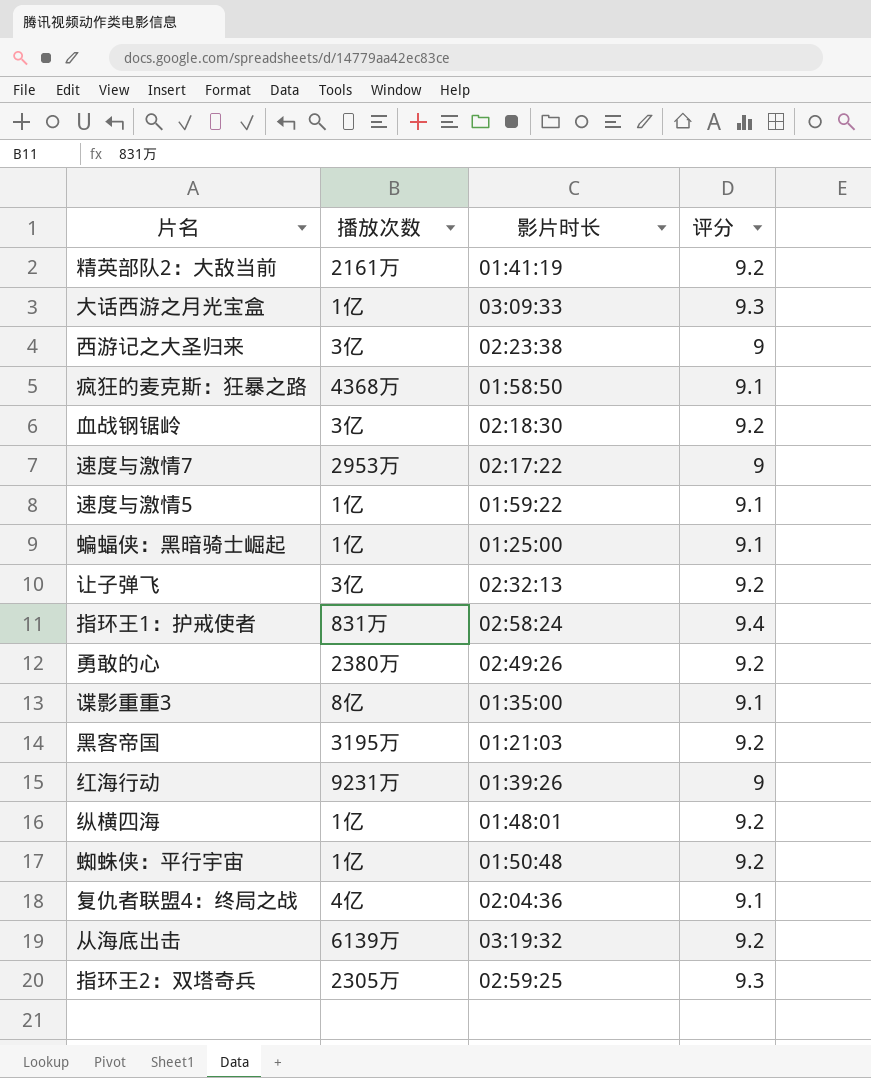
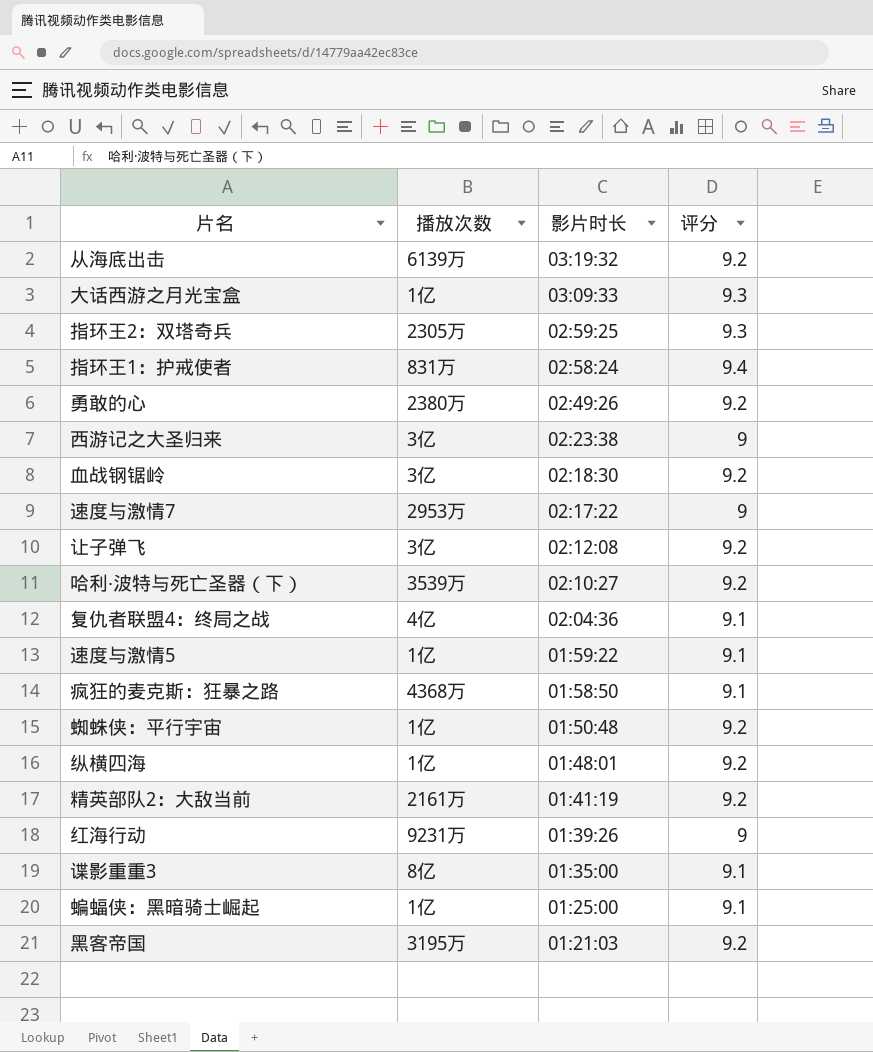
row order: none -> 影片时长 descending
让子弹飞 | 影片时长: 02:32:13 -> 02:12:08
row 哈利·波特与死亡圣器（下）: none -> 3539万 | 02:10:27 | 9.2

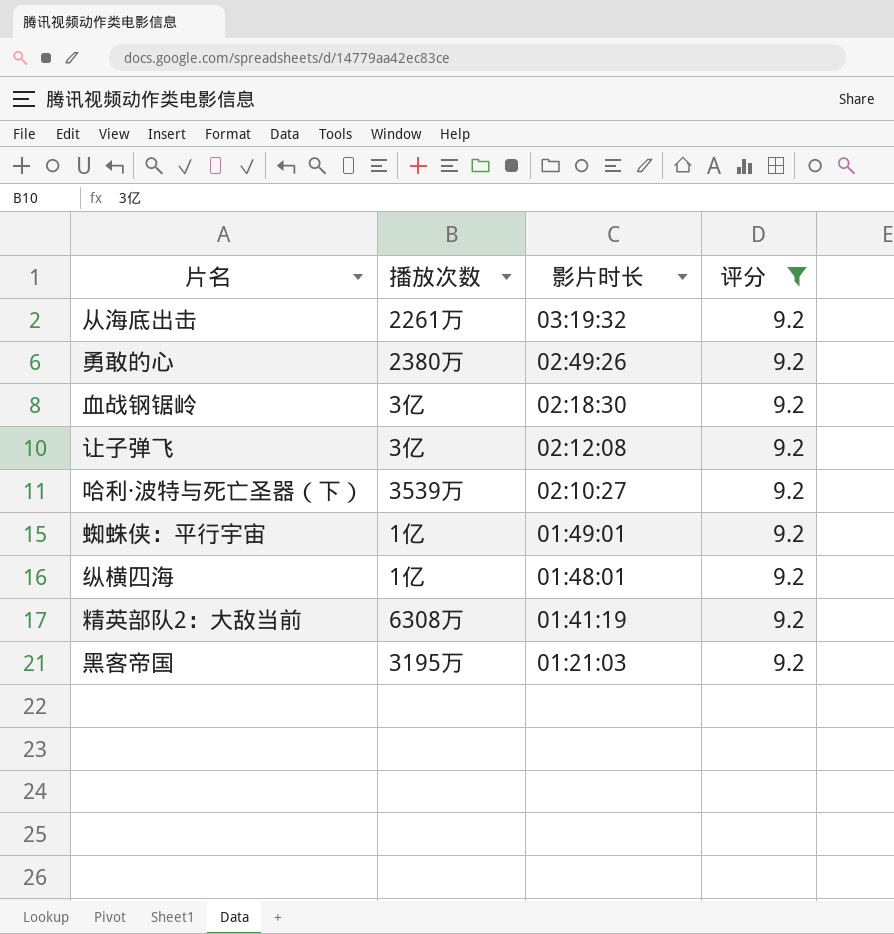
filter: none -> 评分 = 9.2
从海底出击 | 播放次数: 6139万 -> 2261万
蜘蛛侠：平行宇宙 | 影片时长: 01:50:48 -> 01:49:01
精英部队2：大敌当前 | 播放次数: 2161万 -> 6308万

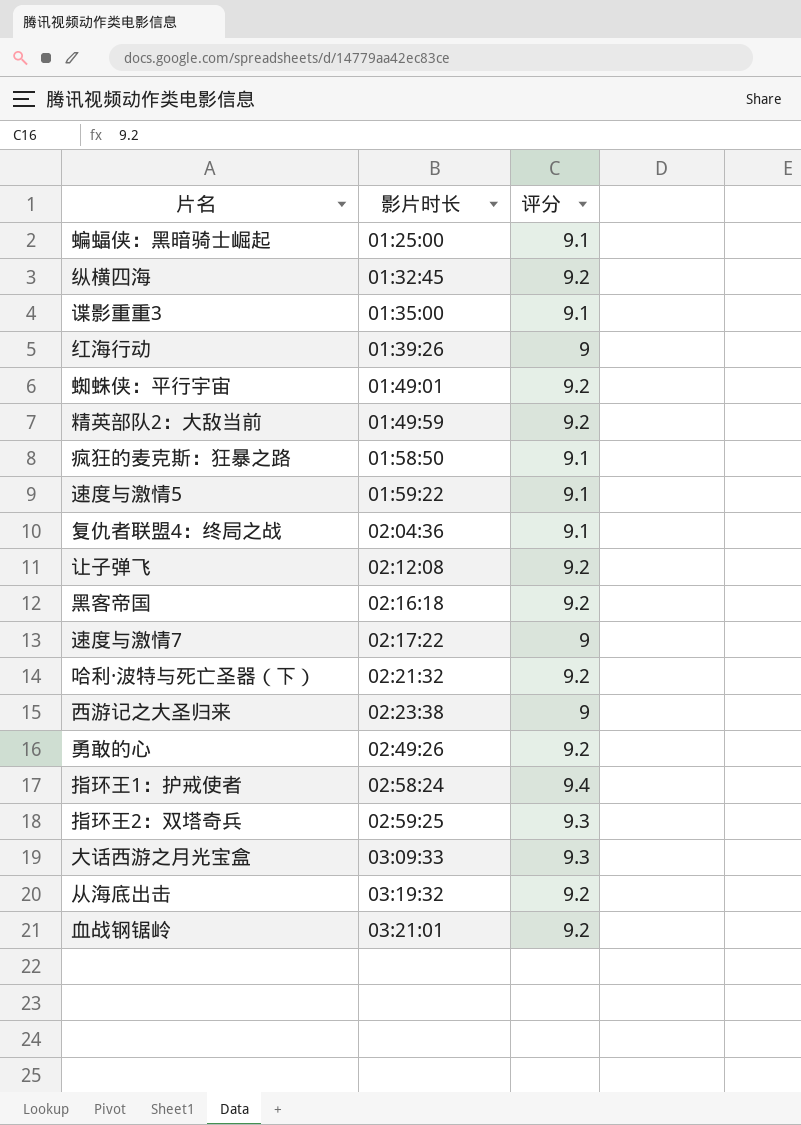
filter: 评分 = 9.2 -> none
row order: 影片时长 descending -> 影片时长 ascending
column 播放次数 | position: 2 -> none
纵横四海 | 影片时长: 01:48:01 -> 01:32:45
精英部队2：大敌当前 | 影片时长: 01:41:19 -> 01:49:59
黑客帝国 | 影片时长: 01:21:03 -> 02:16:18
哈利·波特与死亡圣器（下） | 影片时长: 02:10:27 -> 02:21:32
血战钢锯岭 | 影片时长: 02:18:30 -> 03:21:01

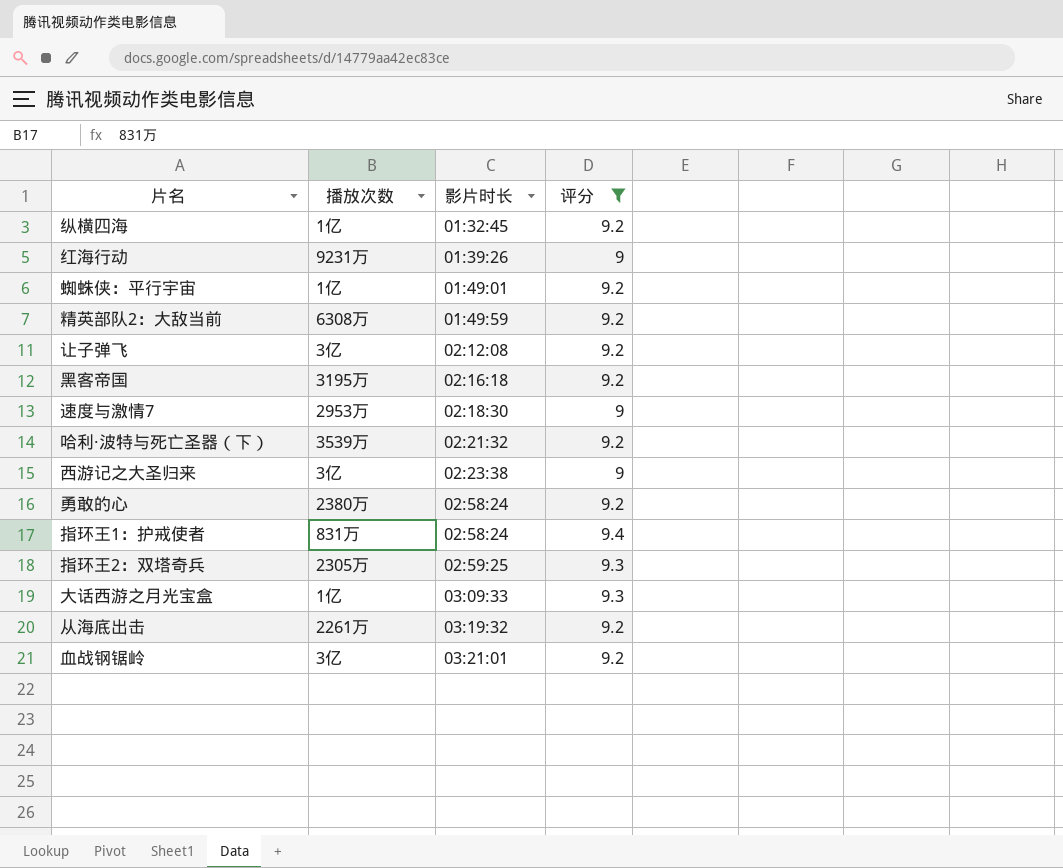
filter: none -> 评分 != 9.1
column 播放次数 | position: none -> 2
速度与激情7 | 影片时长: 02:17:22 -> 02:18:30
勇敢的心 | 影片时长: 02:49:26 -> 02:58:24

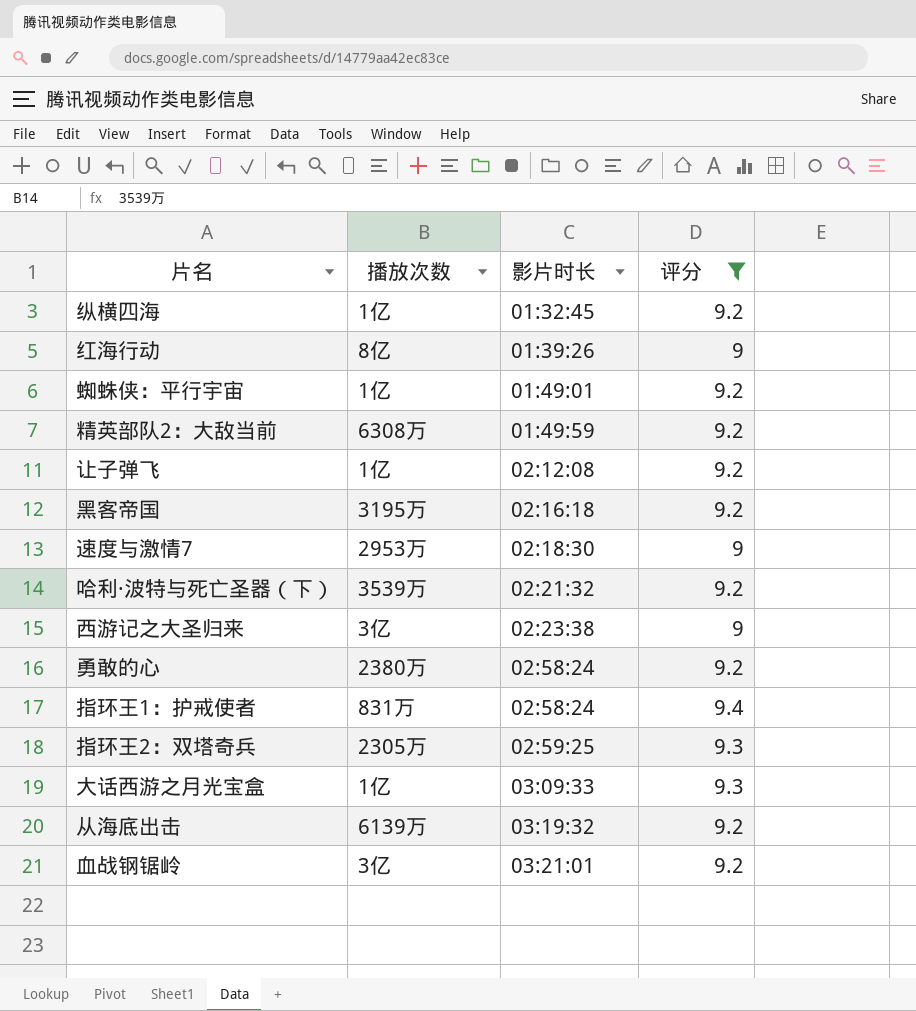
红海行动 | 播放次数: 9231万 -> 8亿
让子弹飞 | 播放次数: 3亿 -> 1亿
从海底出击 | 播放次数: 2261万 -> 6139万

